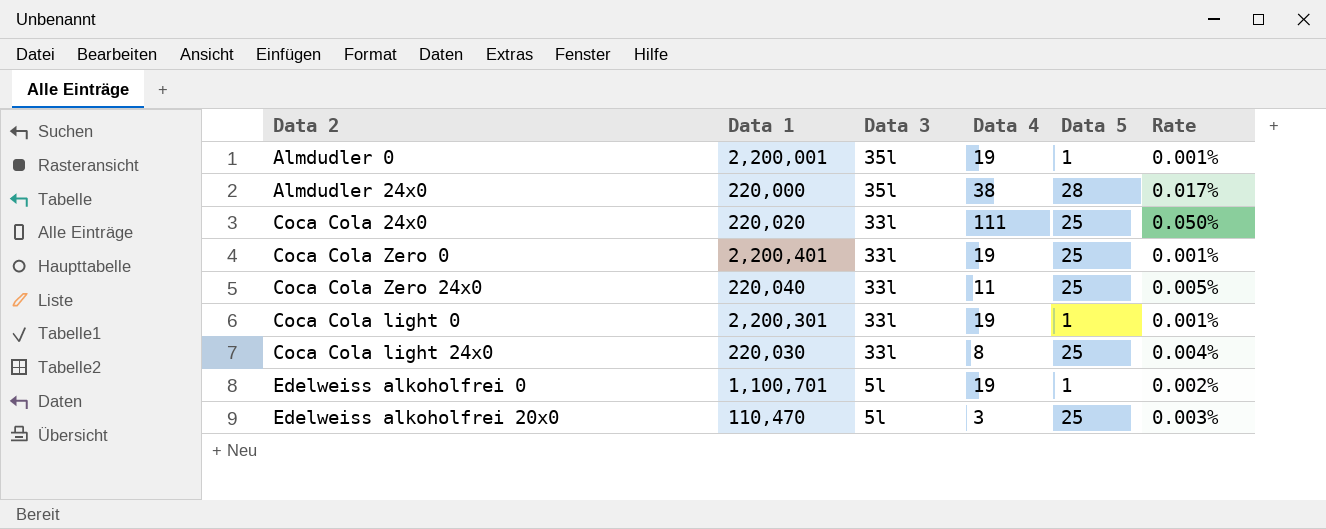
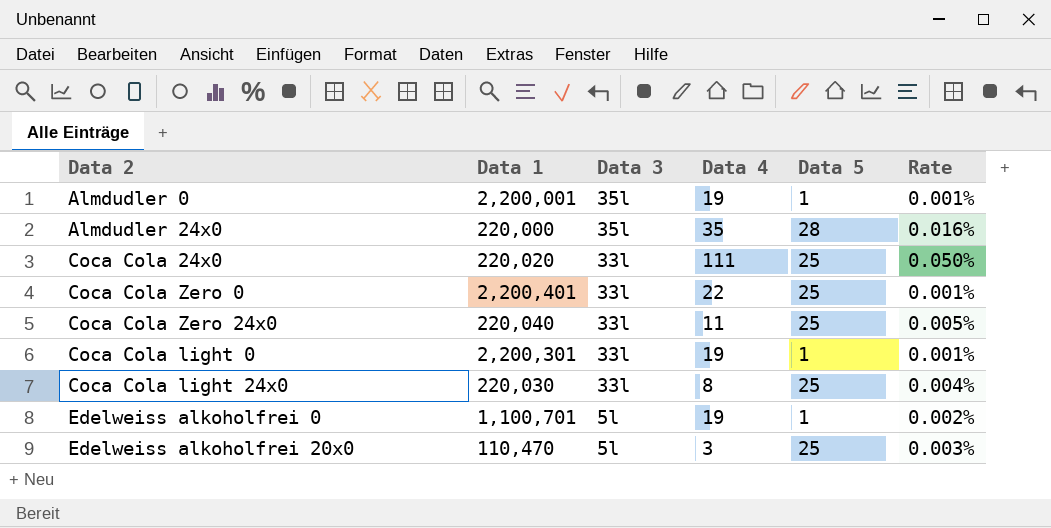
Almdudler 24x0 | Data 4: 38 -> 35
Almdudler 24x0 | Rate: 0.017% -> 0.016%
Coca Cola Zero 0 | Data 4: 19 -> 22

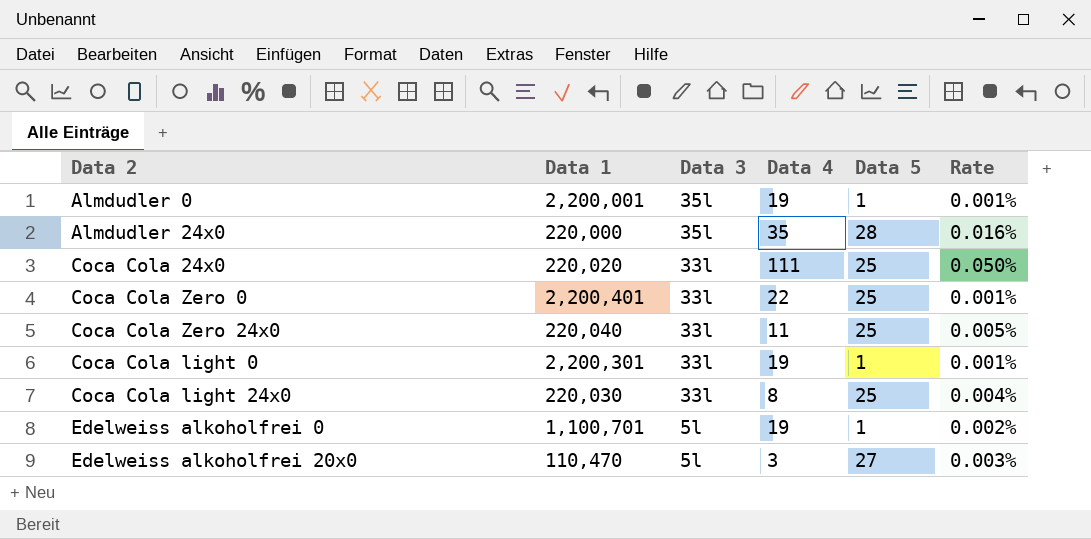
Edelweiss alkoholfrei 20x0 | Data 5: 25 -> 27

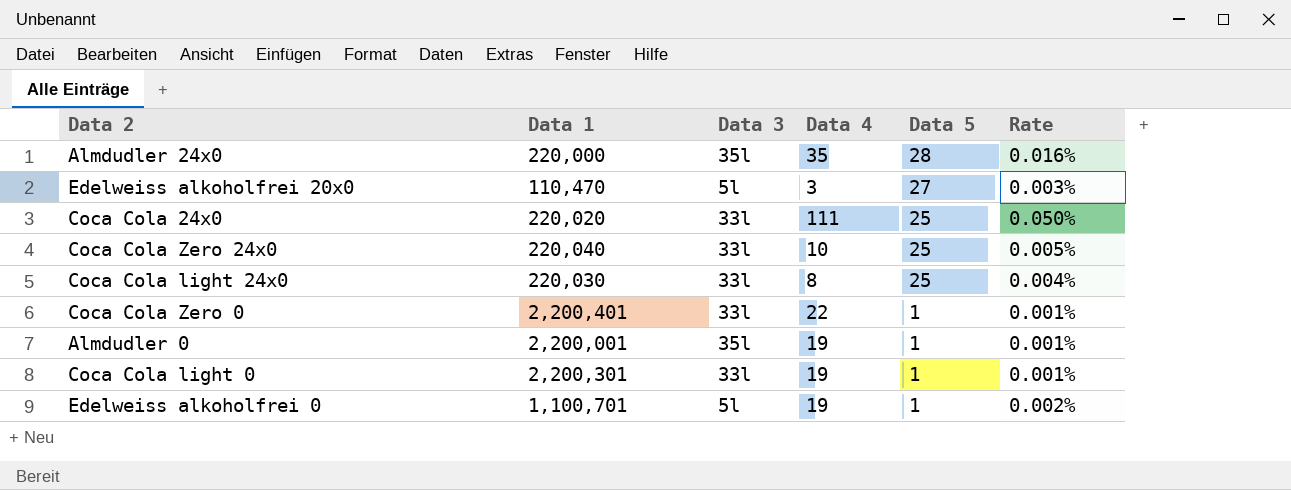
row order: Data 3 descending -> Data 5 descending
Coca Cola Zero 24x0 | Data 4: 11 -> 10
Coca Cola Zero 0 | Data 5: 25 -> 1

